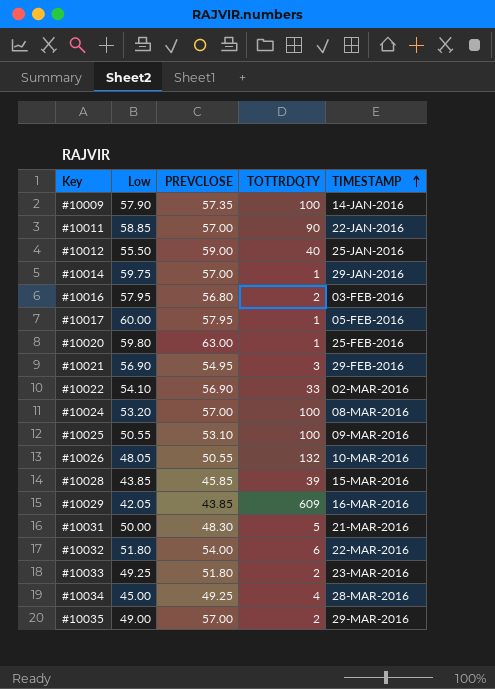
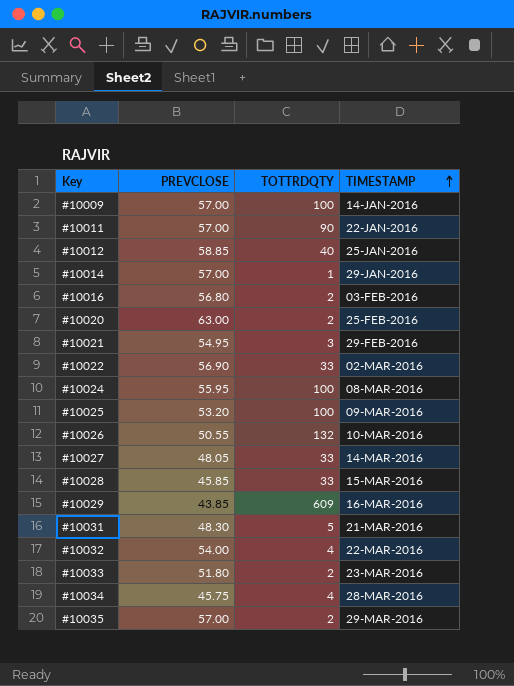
column Low | position: 2 -> none
row #10017: 60.00 | 57.95 | 1 | 05-FEB-2016 -> none
#10009 | PREVCLOSE: 57.35 -> 57.00
#10012 | PREVCLOSE: 59.00 -> 58.85
#10020 | TOTTRDQTY: 1 -> 2
#10024 | PREVCLOSE: 57.00 -> 55.95
#10025 | PREVCLOSE: 53.10 -> 53.20
row #10027: none -> 48.05 | 33 | 14-MAR-2016
#10028 | TOTTRDQTY: 39 -> 33
#10032 | TOTTRDQTY: 6 -> 4
#10034 | PREVCLOSE: 49.25 -> 45.75

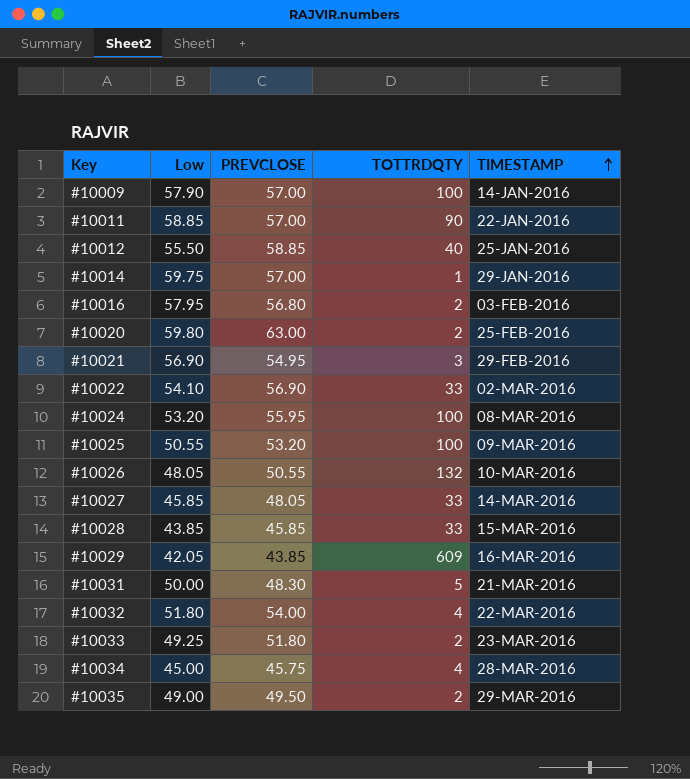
column Low | position: none -> 2
#10035 | PREVCLOSE: 57.00 -> 49.50

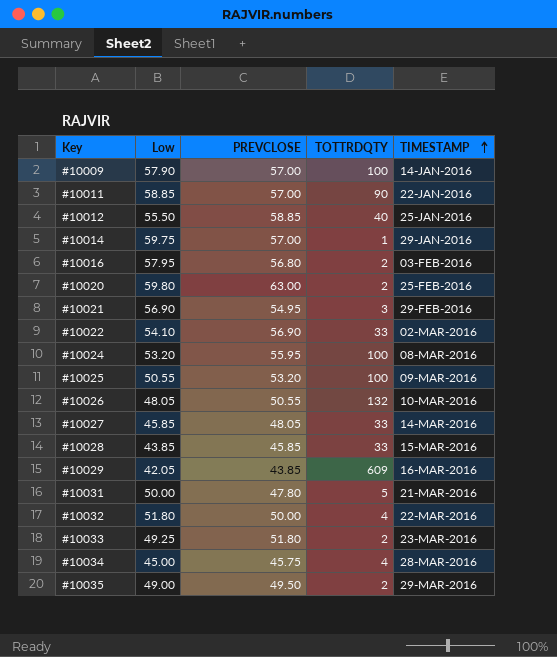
#10031 | PREVCLOSE: 48.30 -> 47.80
#10032 | PREVCLOSE: 54.00 -> 50.00

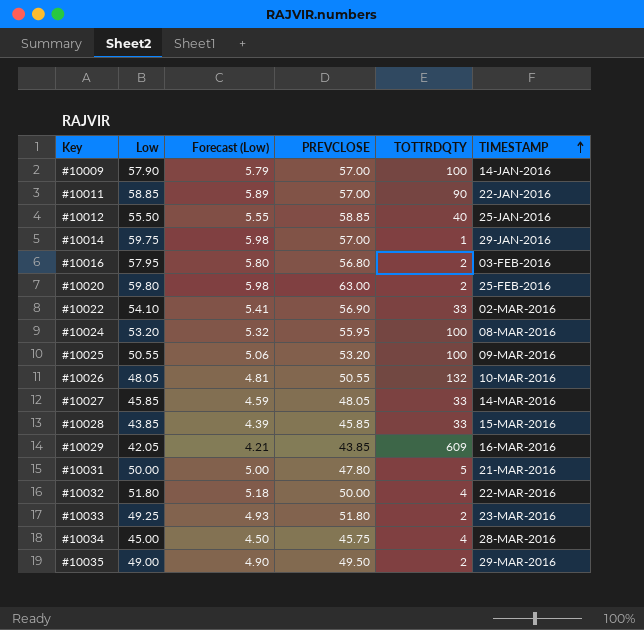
column Forecast (Low) | formula: none -> [Low] * 0.1
row #10021: 56.90 | 54.95 | 3 | 29-FEB-2016 -> none

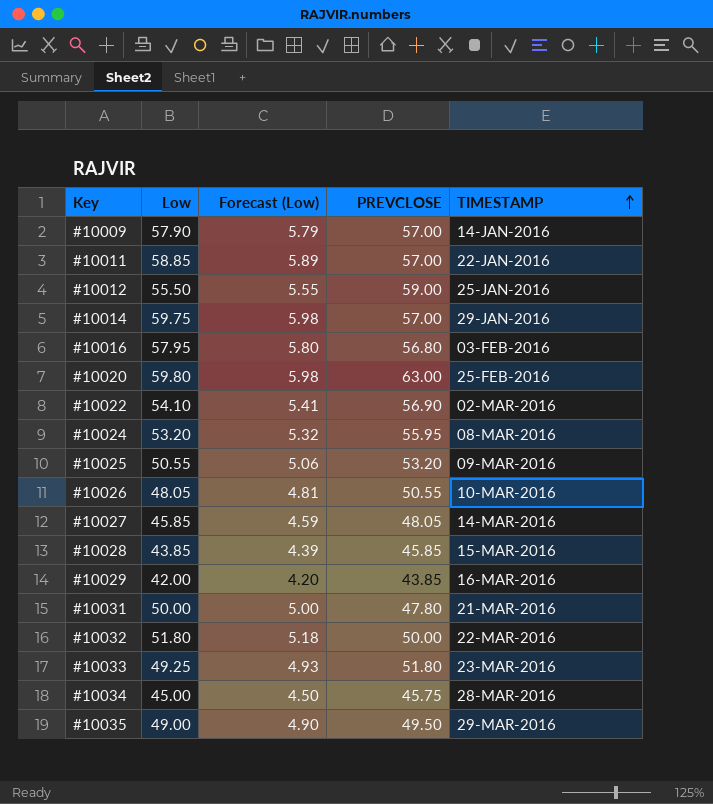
column TOTTRDQTY | position: 5 -> none
#10012 | PREVCLOSE: 58.85 -> 59.00
#10029 | Low: 42.05 -> 42.00
#10029 | Forecast (Low): 4.21 -> 4.20

